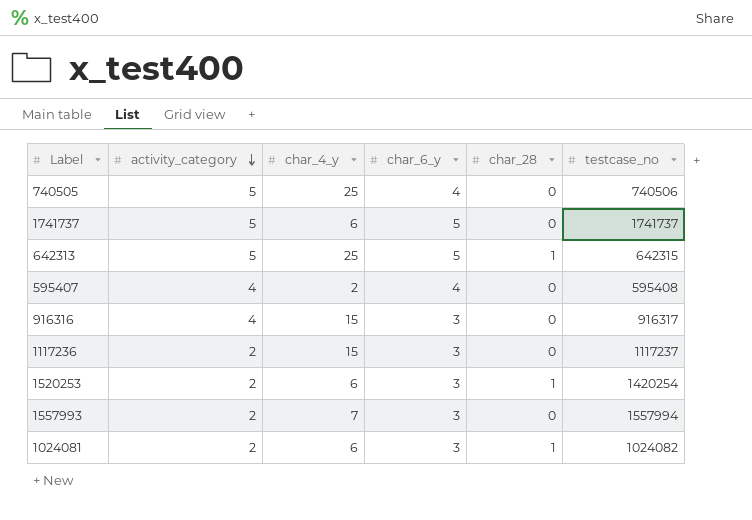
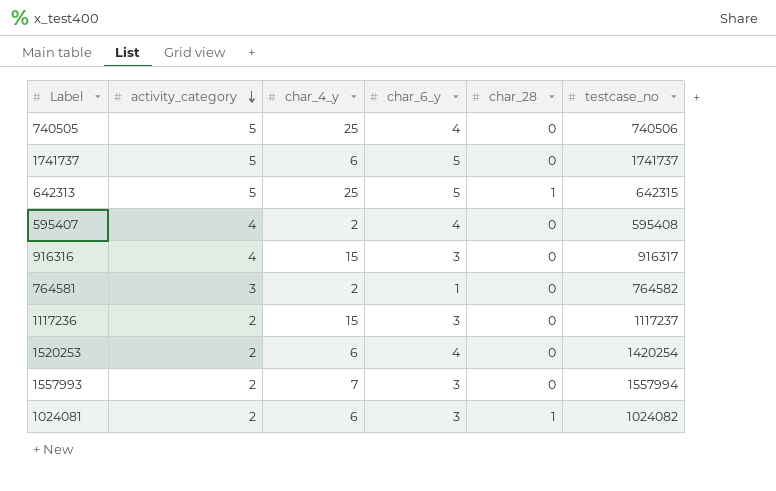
row 764581: none -> 3 | 2 | 1 | 0 | 764582
1520253 | char_6_y: 3 -> 4
1520253 | char_28: 1 -> 0

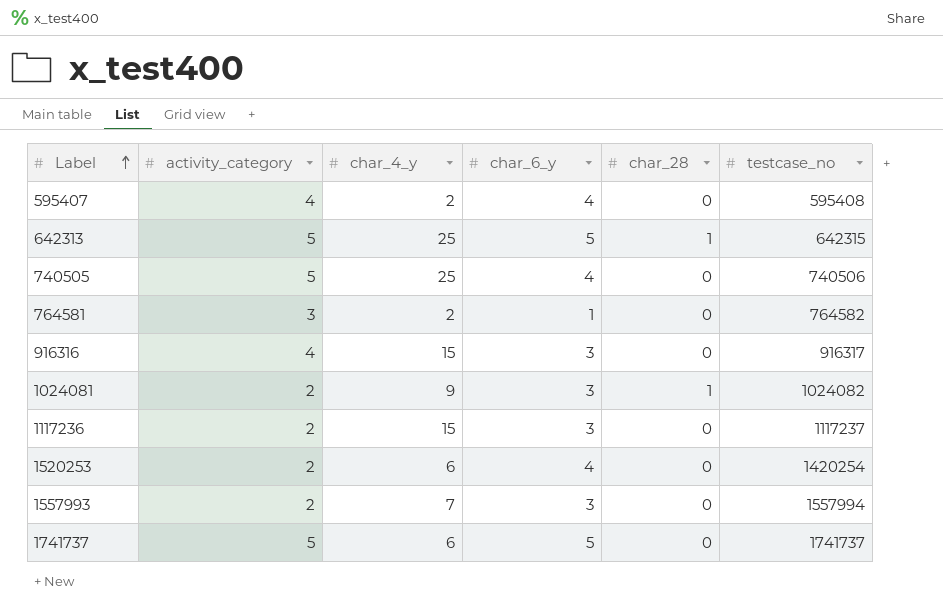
row order: activity_category descending -> Label ascending
1024081 | char_4_y: 6 -> 9

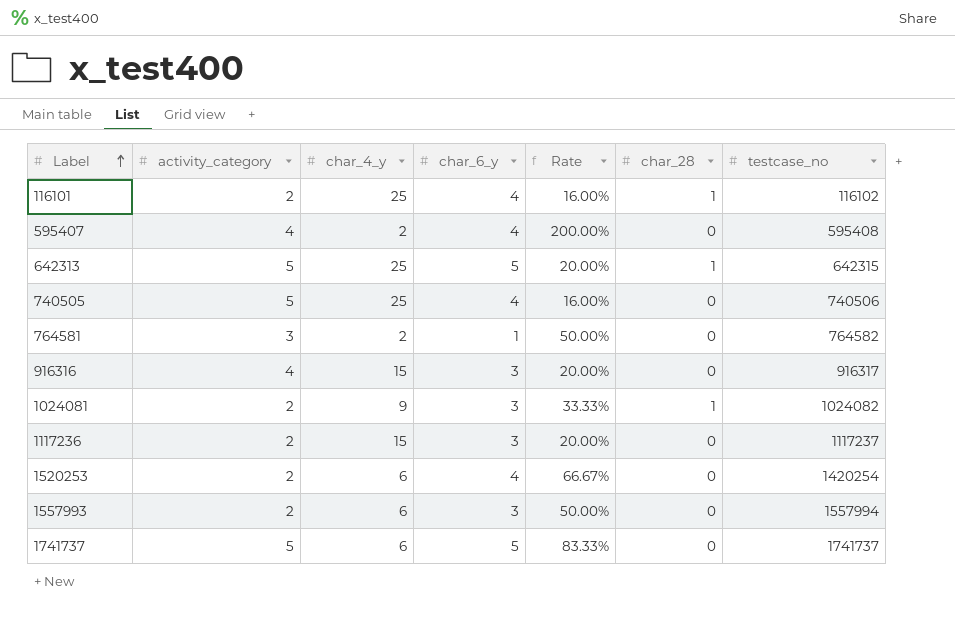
column Rate | formula: none -> [char_6_y] / [char_4_y]
row 116101: none -> 2 | 25 | 4 | 16.00% | 1 | 116102
1557993 | char_4_y: 7 -> 6

